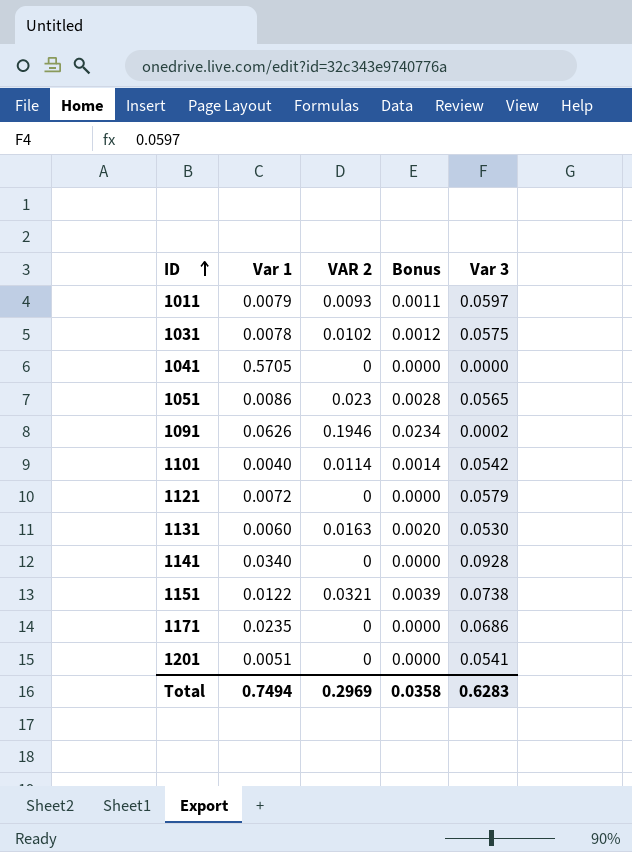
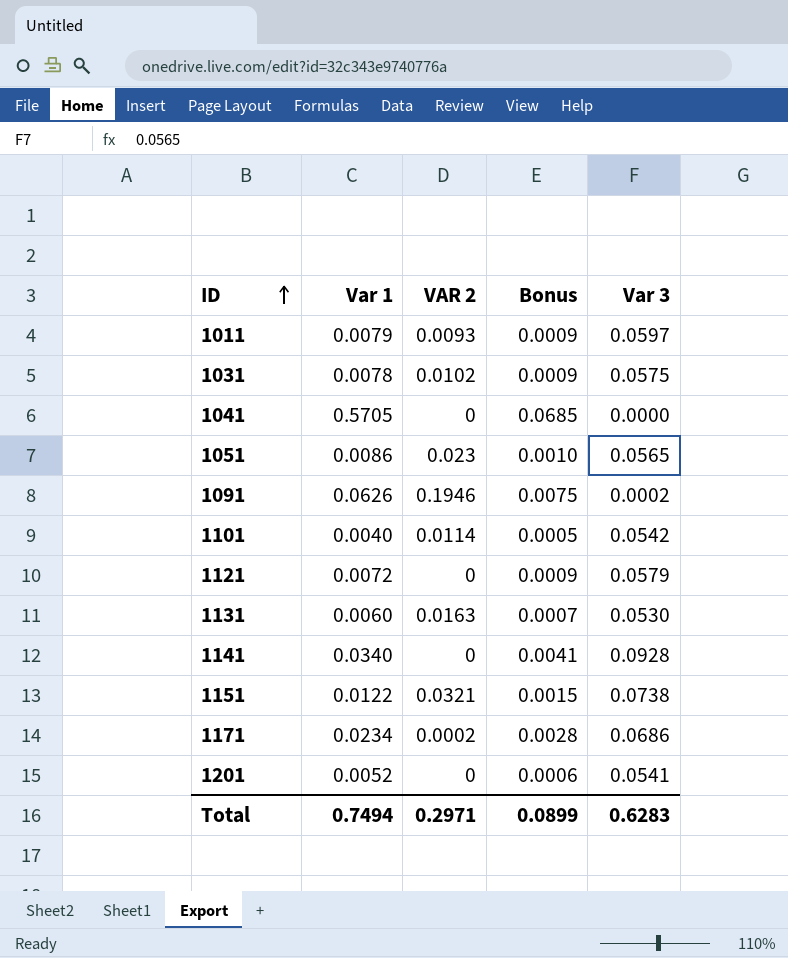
column Bonus | formula: [VAR 2] * 0.12 -> [Var 1] * 0.12
1171 | Var 1: 0.0235 -> 0.0234
1171 | VAR 2: 0 -> 0.0002
1201 | Var 1: 0.0051 -> 0.0052
Total | VAR 2: 0.2969 -> 0.2971
Total | Bonus: 0.0358 -> 0.0899

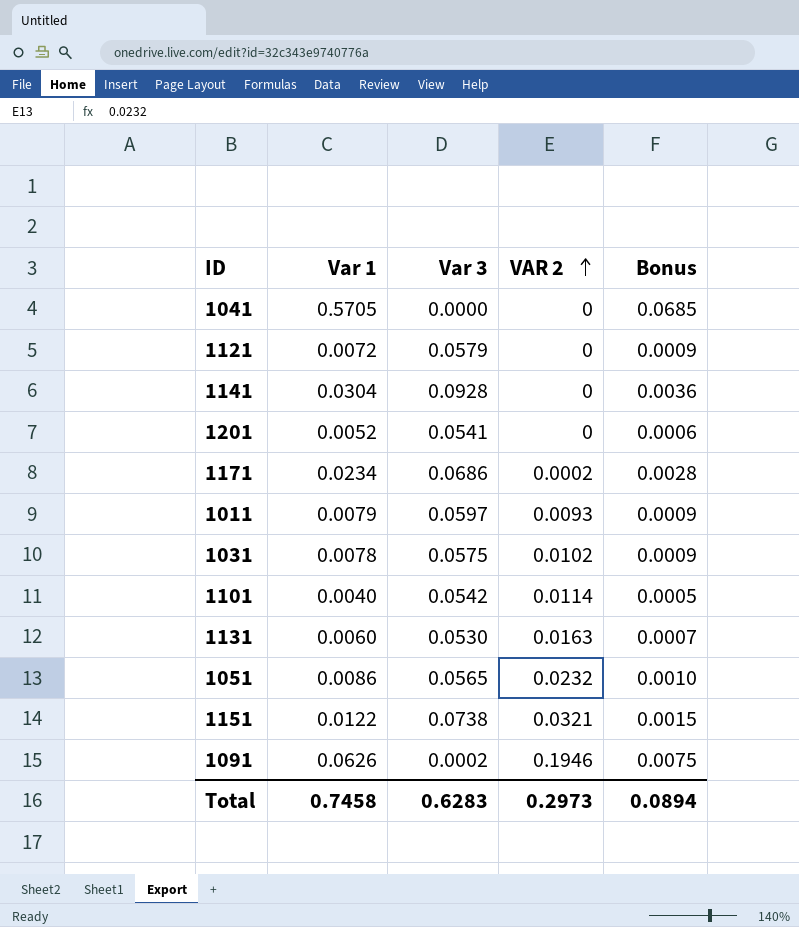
row order: ID ascending -> VAR 2 ascending
column Var 3 | position: 5 -> 3
1141 | Var 1: 0.0340 -> 0.0304
1141 | Bonus: 0.0041 -> 0.0036
1051 | VAR 2: 0.023 -> 0.0232
Total | Var 1: 0.7494 -> 0.7458
Total | VAR 2: 0.2971 -> 0.2973
Total | Bonus: 0.0899 -> 0.0894

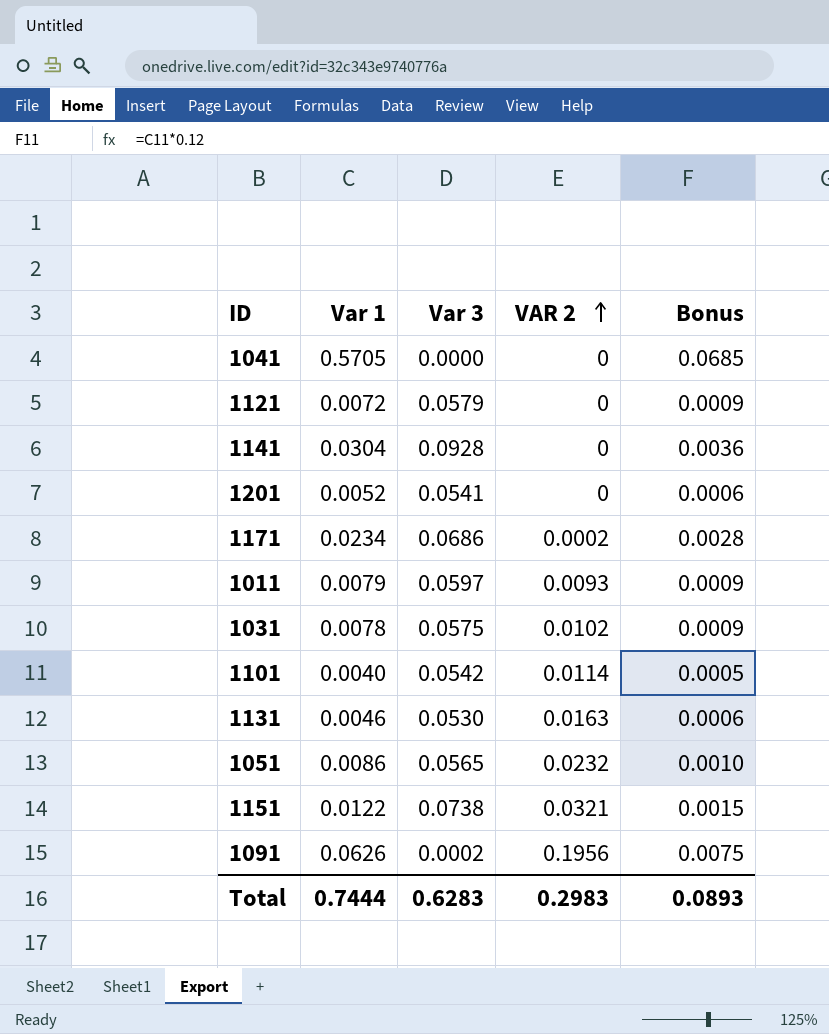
1131 | Var 1: 0.0060 -> 0.0046
1131 | Bonus: 0.0007 -> 0.0006
1091 | VAR 2: 0.1946 -> 0.1956
Total | Var 1: 0.7458 -> 0.7444
Total | VAR 2: 0.2973 -> 0.2983
Total | Bonus: 0.0894 -> 0.0893

